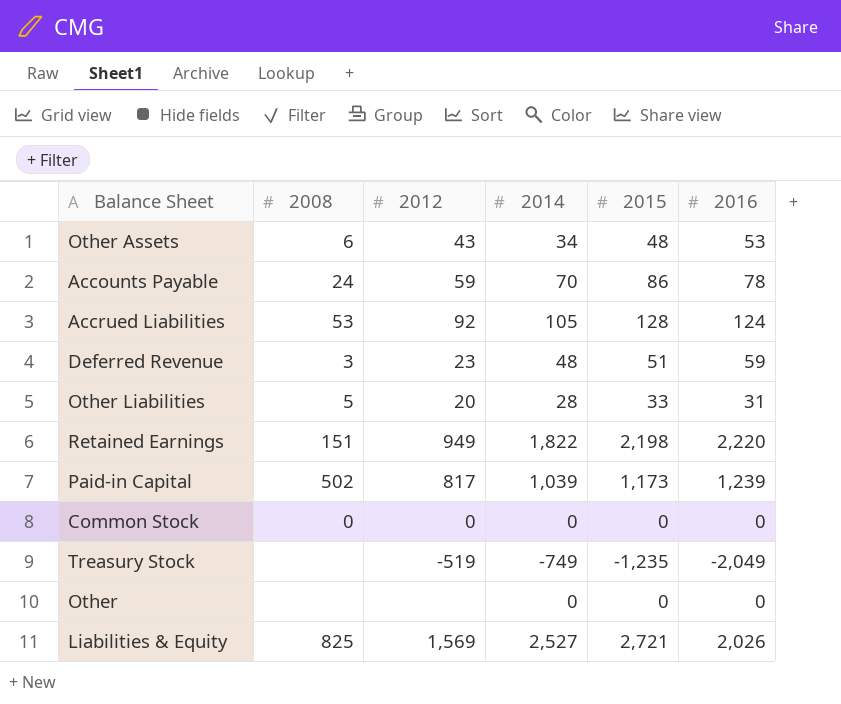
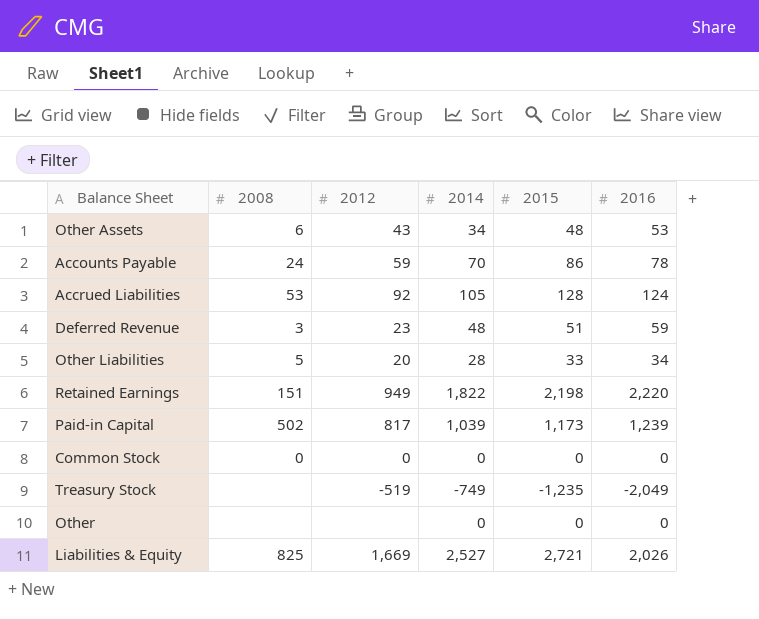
Other Liabilities | 2016: 31 -> 34
Liabilities & Equity | 2012: 1,569 -> 1,669

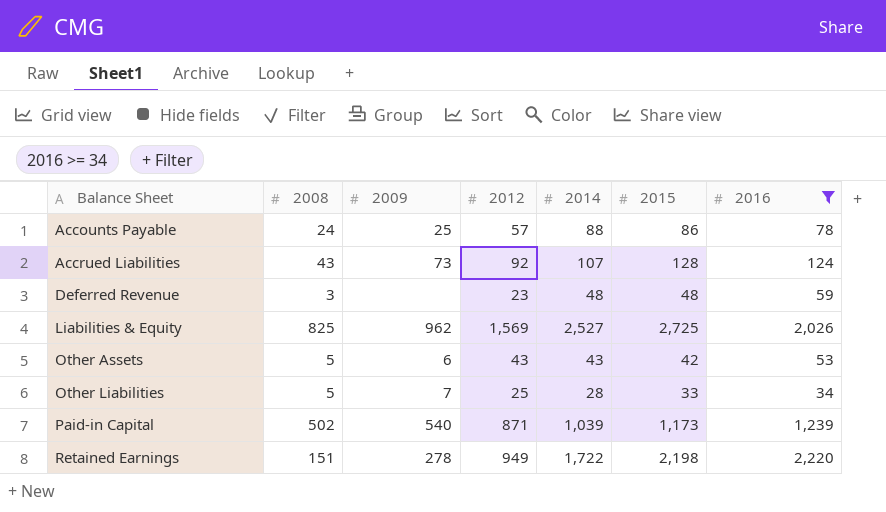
filter: none -> 2016 >= 34
row order: none -> Balance Sheet ascending
column 2009 | position: none -> 3
Accounts Payable | 2012: 59 -> 57
Accounts Payable | 2014: 70 -> 88
Accrued Liabilities | 2008: 53 -> 43
Accrued Liabilities | 2014: 105 -> 107
Deferred Revenue | 2015: 51 -> 48
Liabilities & Equity | 2012: 1,669 -> 1,569
Liabilities & Equity | 2015: 2,721 -> 2,725
Other Assets | 2008: 6 -> 5
Other Assets | 2014: 34 -> 43
Other Assets | 2015: 48 -> 42
Other Liabilities | 2012: 20 -> 25
Paid-in Capital | 2012: 817 -> 871
Retained Earnings | 2014: 1,822 -> 1,722

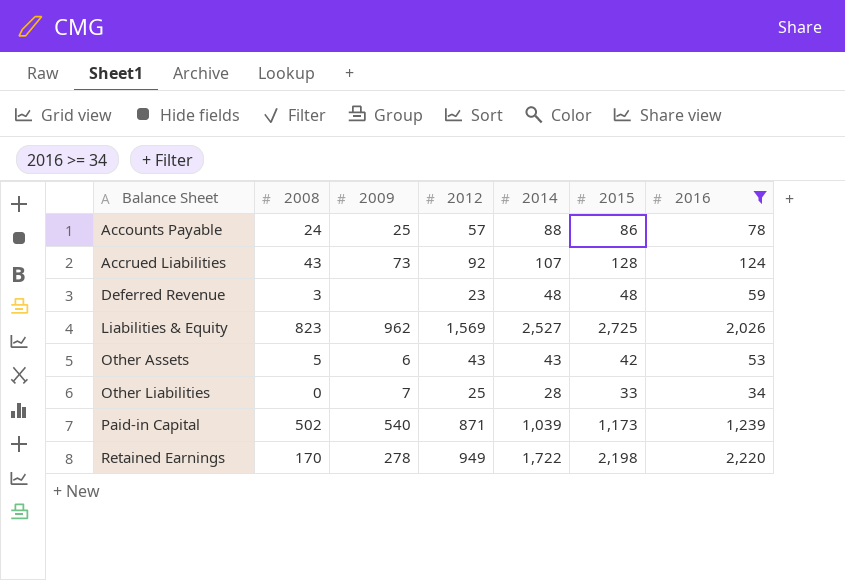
Liabilities & Equity | 2008: 825 -> 823
Other Liabilities | 2008: 5 -> 0
Retained Earnings | 2008: 151 -> 170

